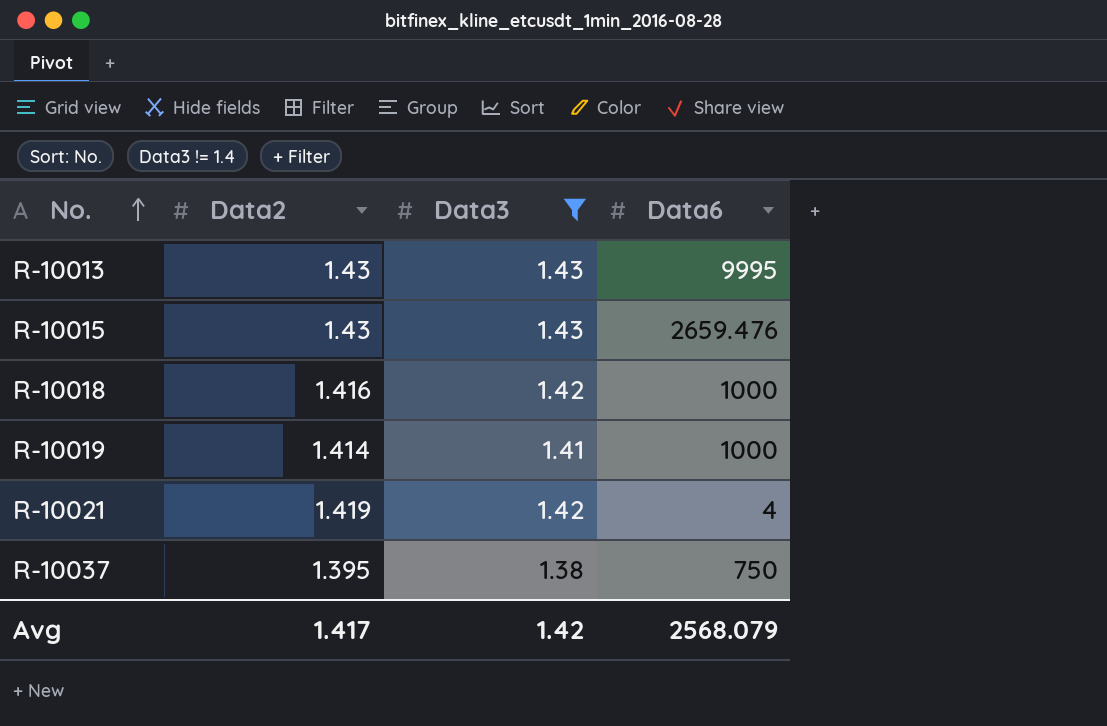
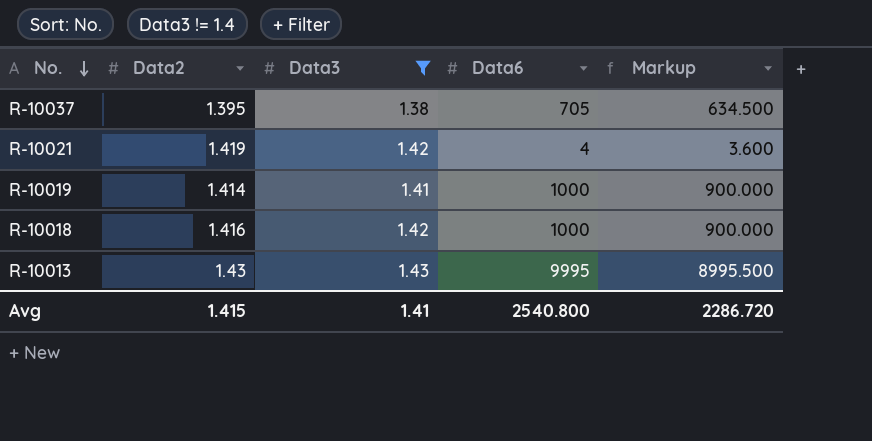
row order: No. ascending -> No. descending
column Markup | formula: none -> [Data6] * 0.9
row R-10015: 1.43 | 1.43 | 2659.476 -> none
R-10037 | Data6: 750 -> 705
Avg | Data2: 1.417 -> 1.415
Avg | Data3: 1.42 -> 1.41
Avg | Data6: 2568.079 -> 2540.800

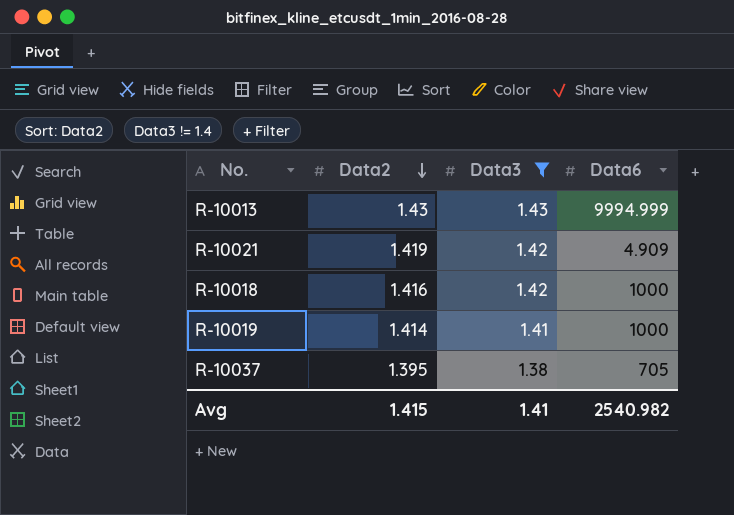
row order: No. descending -> Data2 descending
column Markup | formula: [Data6] * 0.9 -> none
R-10013 | Data6: 9995 -> 9994.999
R-10021 | Data6: 4 -> 4.909
Avg | Data6: 2540.800 -> 2540.982

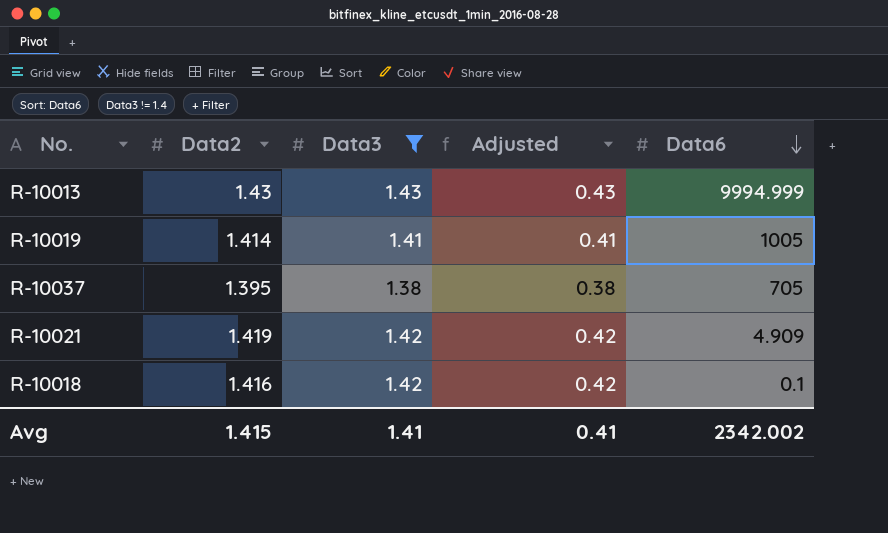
row order: Data2 descending -> Data6 descending
column Adjusted | formula: none -> [Data3] - 1
R-10019 | Data6: 1000 -> 1005
R-10018 | Data6: 1000 -> 0.1
Avg | Data6: 2540.982 -> 2342.002

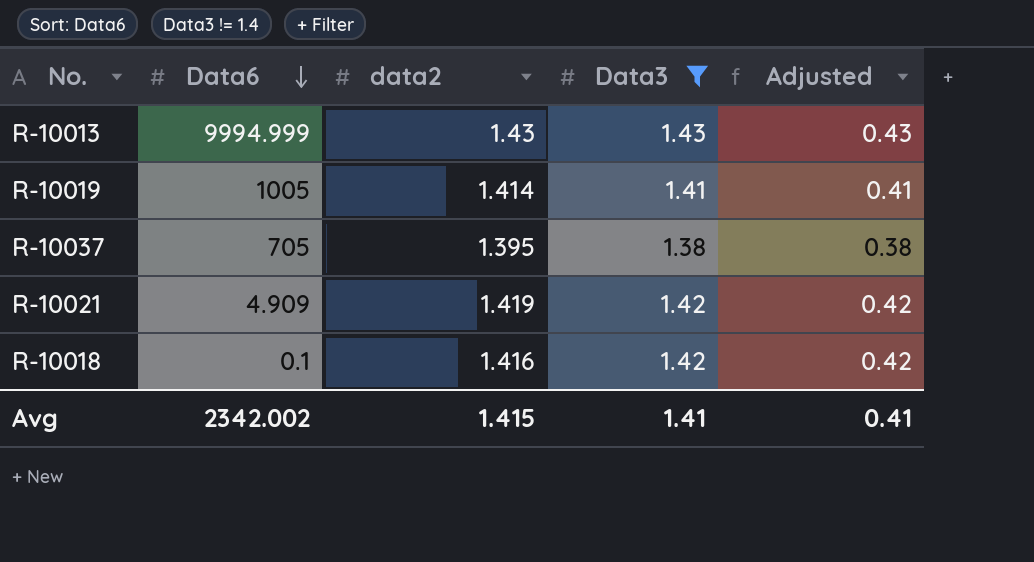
column Data6 | position: 5 -> 2
column name: Data2 -> data2

